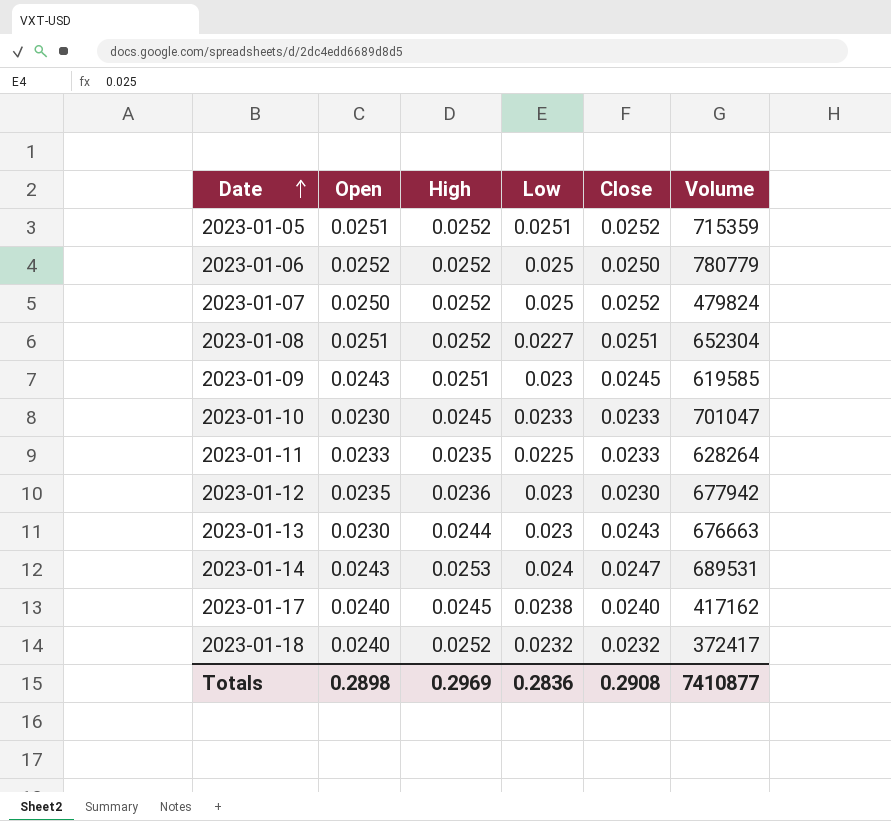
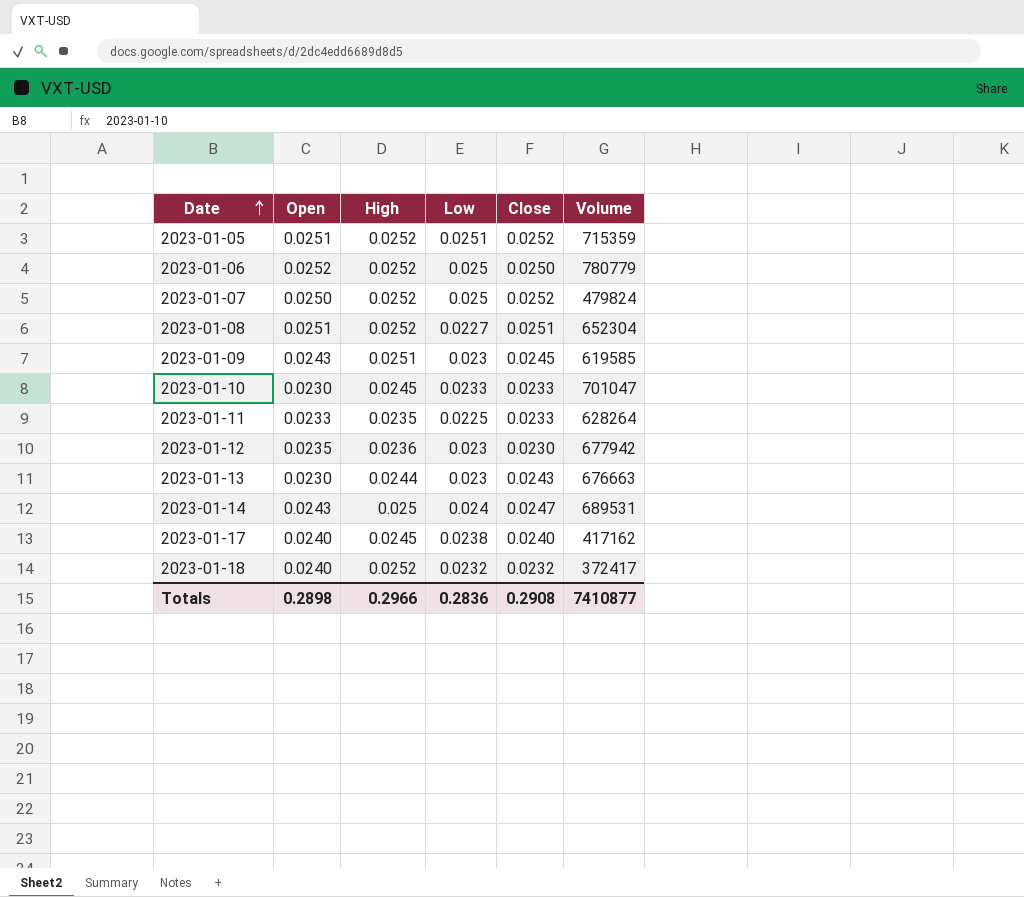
2023-01-14 | High: 0.0253 -> 0.025
Totals | High: 0.2969 -> 0.2966

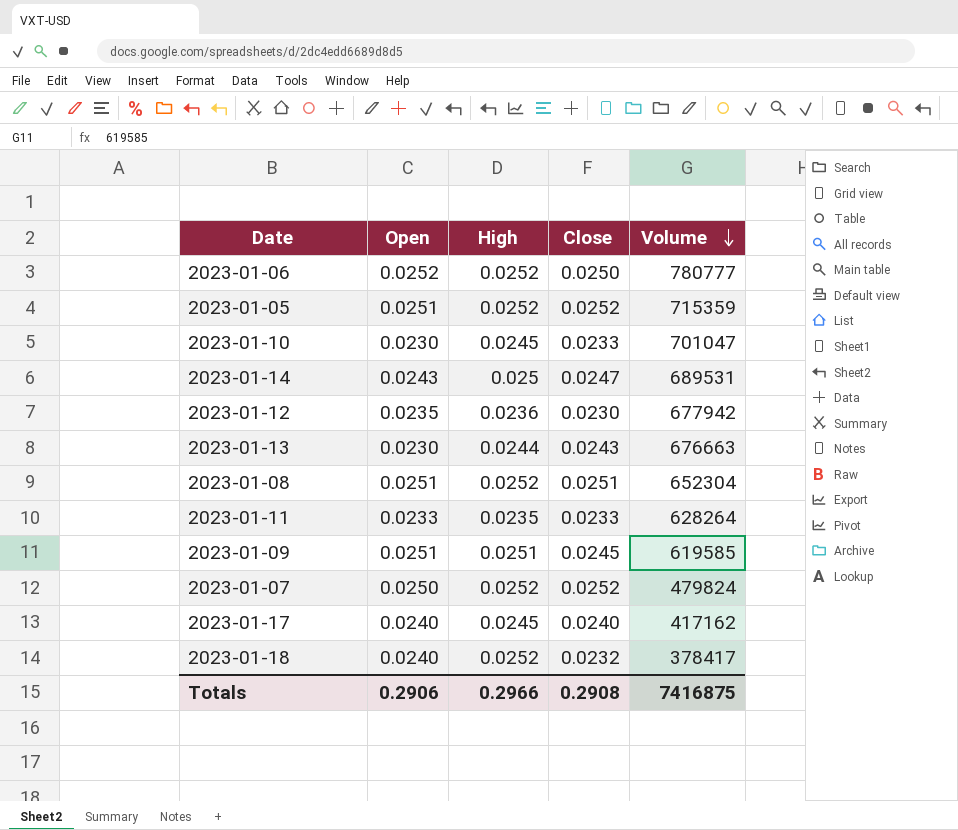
row order: Date ascending -> Volume descending
column Low | position: 4 -> none
2023-01-06 | Volume: 780779 -> 780777
2023-01-09 | Open: 0.0243 -> 0.0251
2023-01-18 | Volume: 372417 -> 378417
Totals | Open: 0.2898 -> 0.2906
Totals | Volume: 7410877 -> 7416875

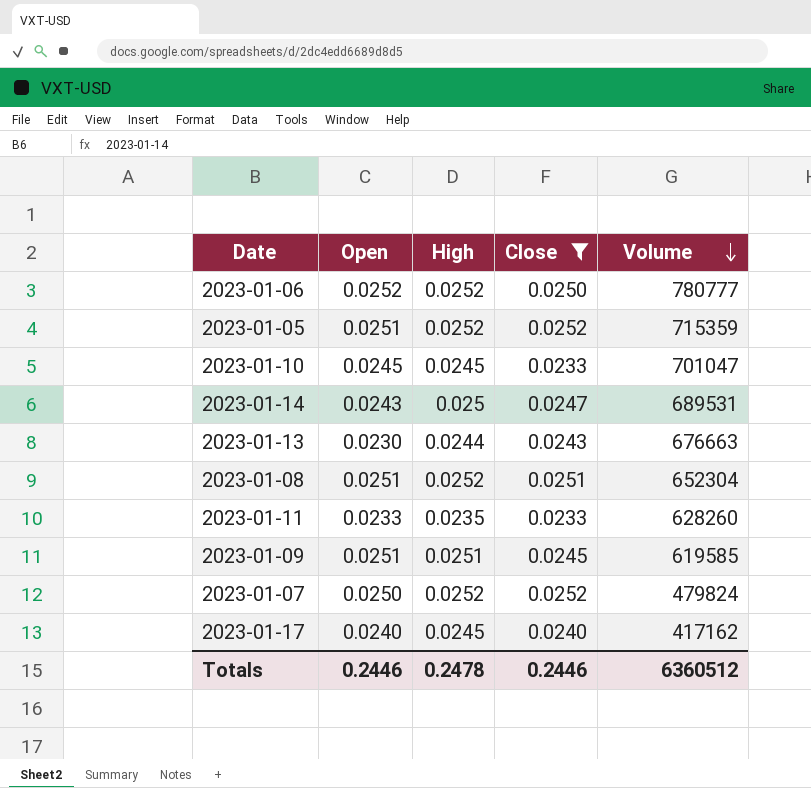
filter: none -> Close >= 0.0233
2023-01-10 | Open: 0.0230 -> 0.0245
2023-01-11 | Volume: 628264 -> 628260
Totals | Open: 0.2906 -> 0.2446
Totals | High: 0.2966 -> 0.2478
Totals | Close: 0.2908 -> 0.2446
Totals | Volume: 7416875 -> 6360512

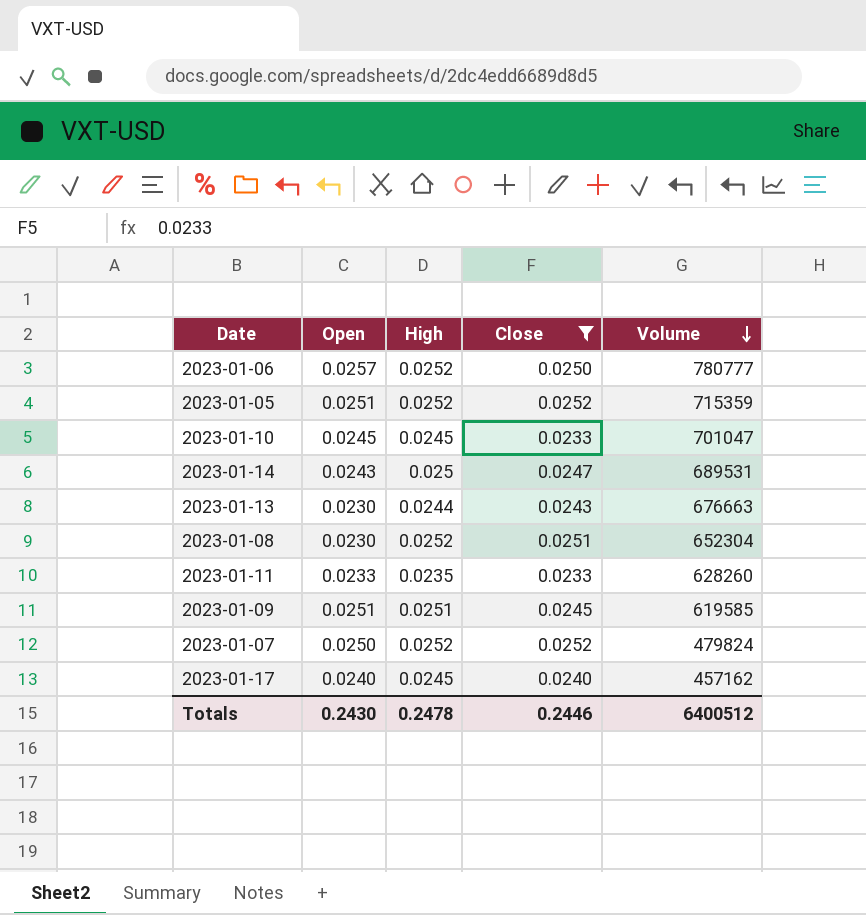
2023-01-06 | Open: 0.0252 -> 0.0257
2023-01-08 | Open: 0.0251 -> 0.0230
2023-01-17 | Volume: 417162 -> 457162
Totals | Open: 0.2446 -> 0.2430
Totals | Volume: 6360512 -> 6400512

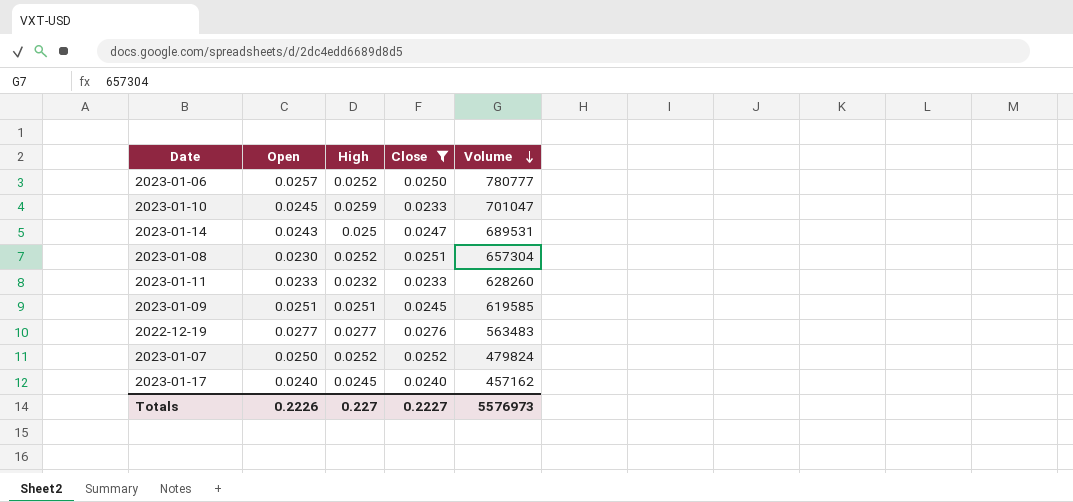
row 2023-01-05: 0.0251 | 0.0252 | 0.0252 | 715359 -> none
row 2023-01-13: 0.0230 | 0.0244 | 0.0243 | 676663 -> none
2023-01-10 | High: 0.0245 -> 0.0259
2023-01-08 | Volume: 652304 -> 657304
2023-01-11 | High: 0.0235 -> 0.0232
row 2022-12-19: none -> 0.0277 | 0.0277 | 0.0276 | 563483
Totals | Open: 0.2430 -> 0.2226
Totals | High: 0.2478 -> 0.227
Totals | Close: 0.2446 -> 0.2227
Totals | Volume: 6400512 -> 5576973

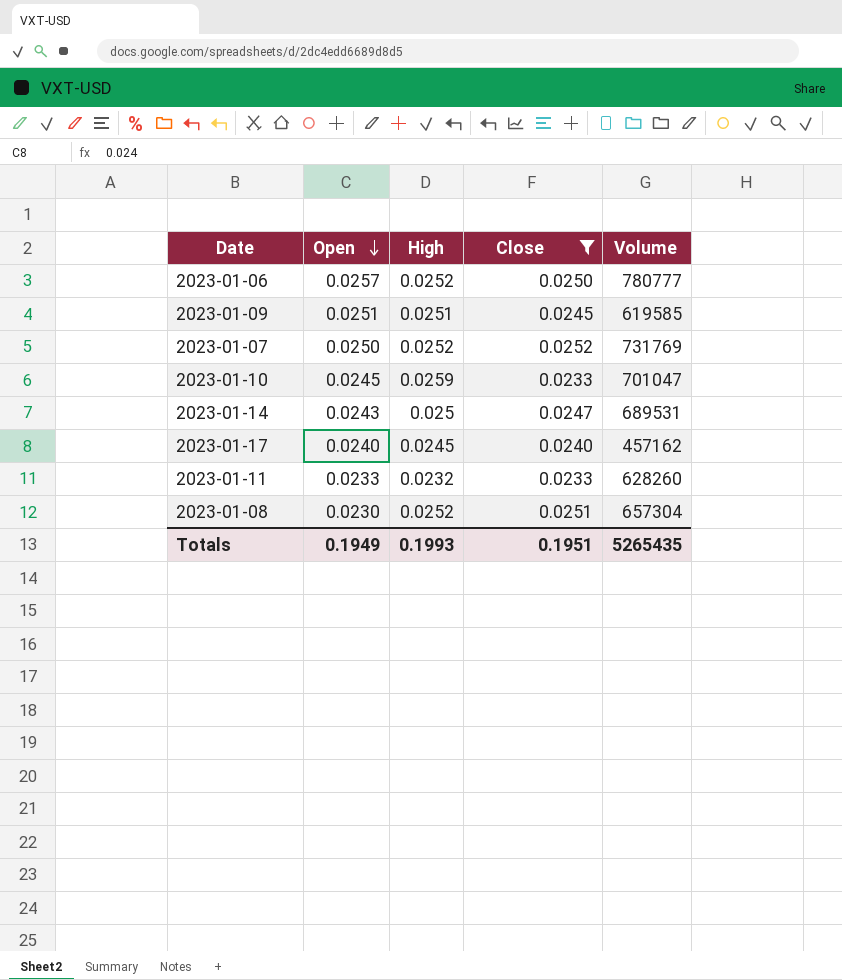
row order: Volume descending -> Open descending
row 2022-12-19: 0.0277 | 0.0277 | 0.0276 | 563483 -> none
2023-01-07 | Volume: 479824 -> 731769
Totals | Open: 0.2226 -> 0.1949
Totals | High: 0.227 -> 0.1993
Totals | Close: 0.2227 -> 0.1951
Totals | Volume: 5576973 -> 5265435

